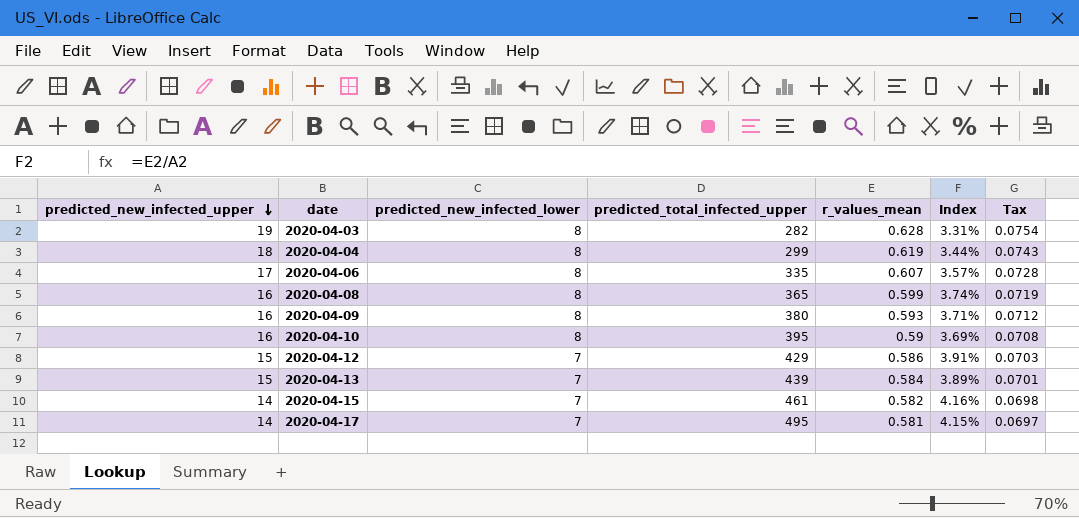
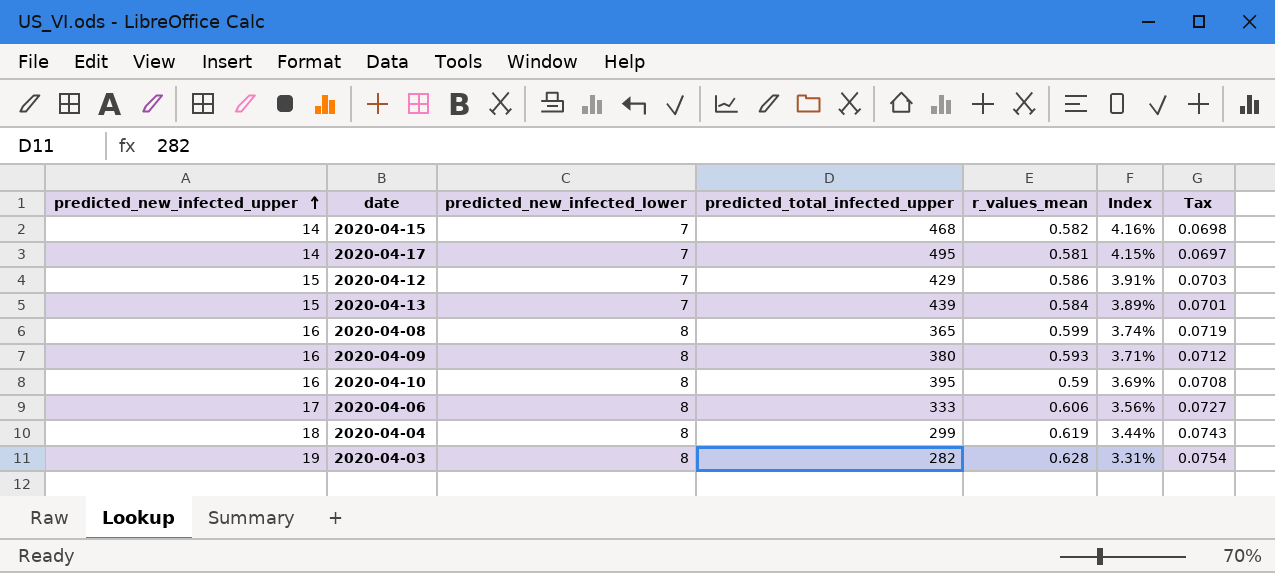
row order: predicted_new_infected_upper descending -> predicted_new_infected_upper ascending
2020-04-15 | predicted_total_infected_upper: 461 -> 468
2020-04-06 | predicted_total_infected_upper: 335 -> 333
2020-04-06 | r_values_mean: 0.607 -> 0.606
2020-04-06 | Index: 3.57% -> 3.56%
2020-04-06 | Tax: 0.0728 -> 0.0727

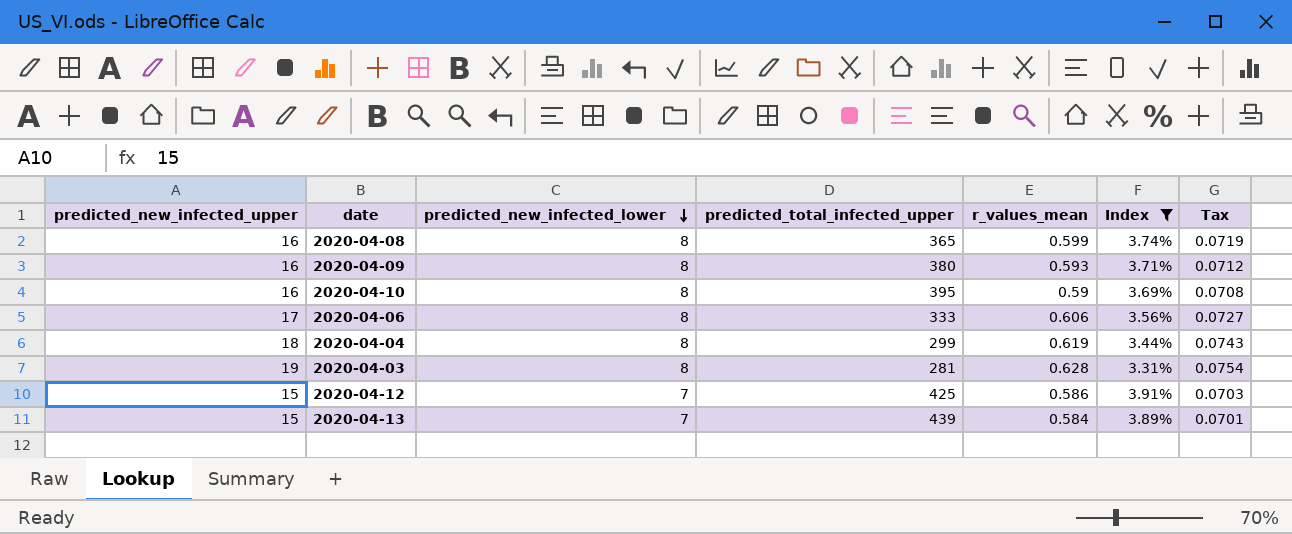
filter: none -> Index <= 3.91%
row order: predicted_new_infected_upper ascending -> predicted_new_infected_lower descending
2020-04-03 | predicted_total_infected_upper: 282 -> 281
2020-04-12 | predicted_total_infected_upper: 429 -> 425

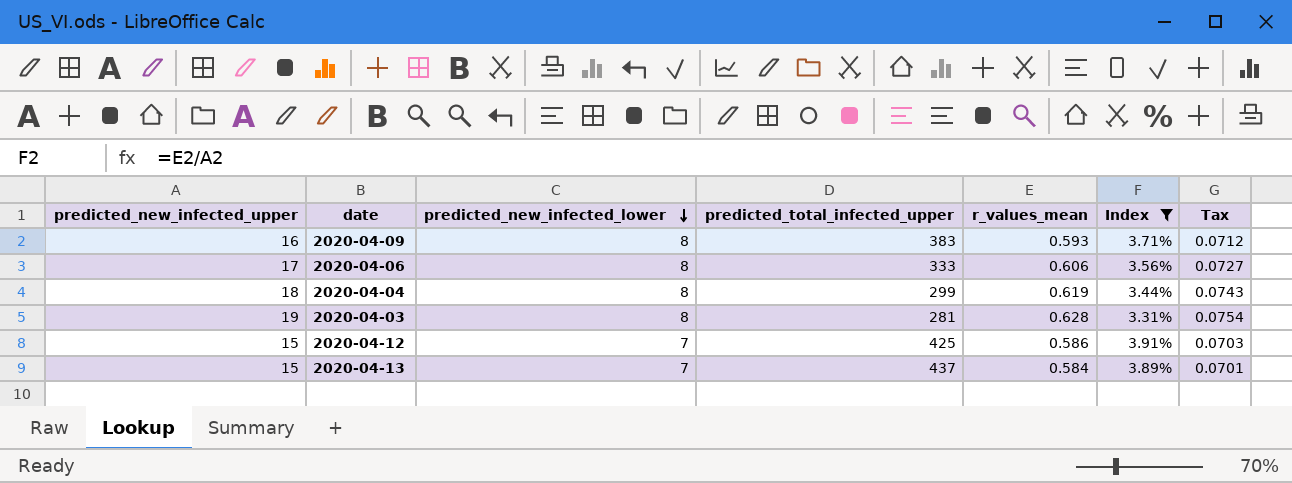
row 2020-04-08: 16 | 8 | 365 | 0.599 | 3.74% | 0.0719 -> none
row 2020-04-10: 16 | 8 | 395 | 0.59 | 3.69% | 0.0708 -> none
2020-04-09 | predicted_total_infected_upper: 380 -> 383
2020-04-13 | predicted_total_infected_upper: 439 -> 437

